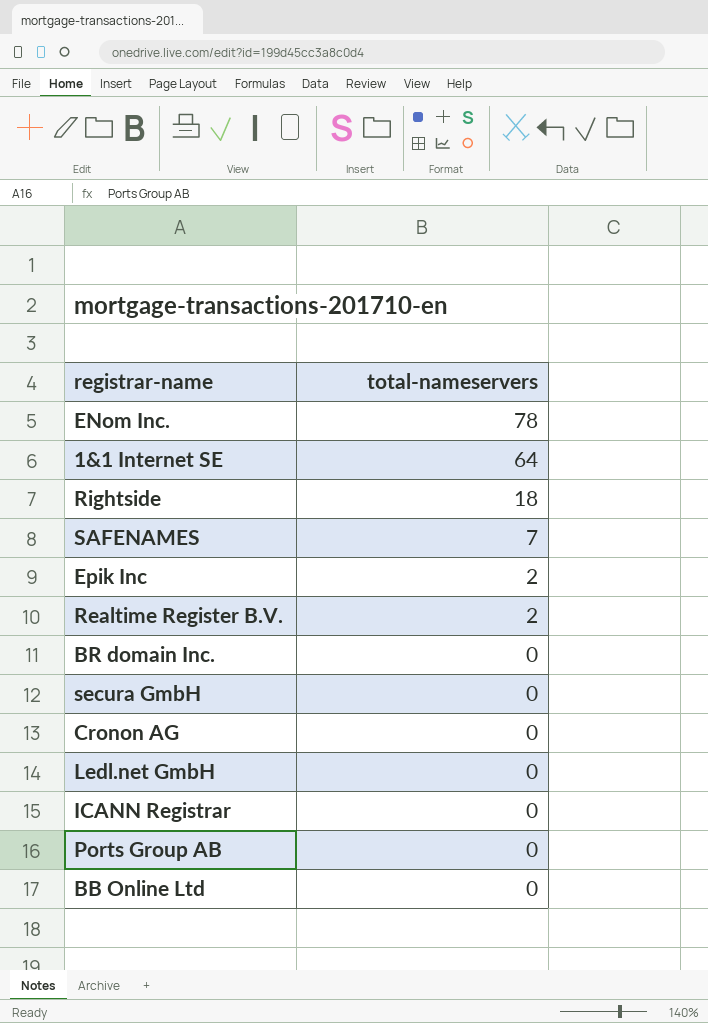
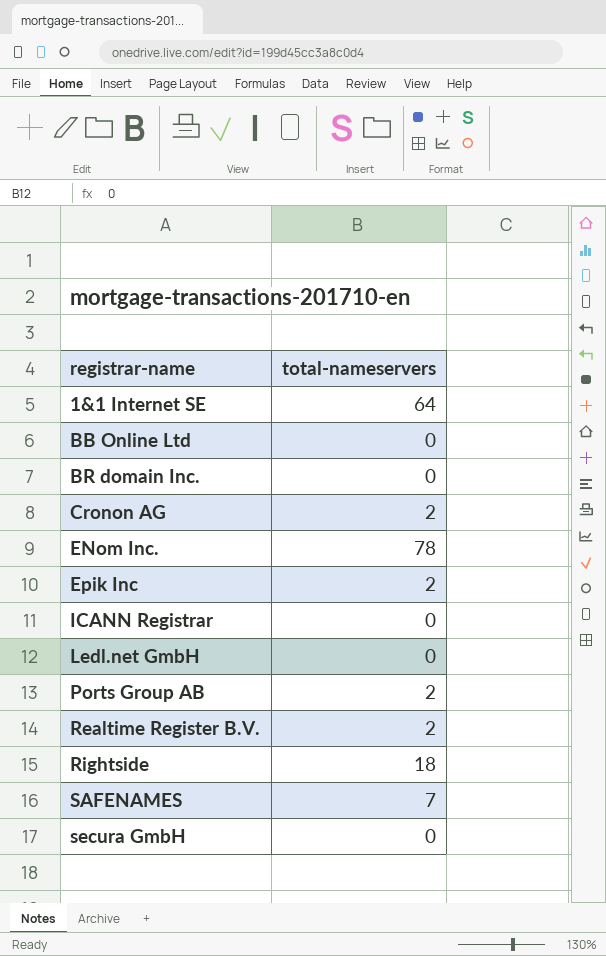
row order: total-nameservers descending -> registrar-name ascending
Cronon AG | total-nameservers: 0 -> 2
Ports Group AB | total-nameservers: 0 -> 2

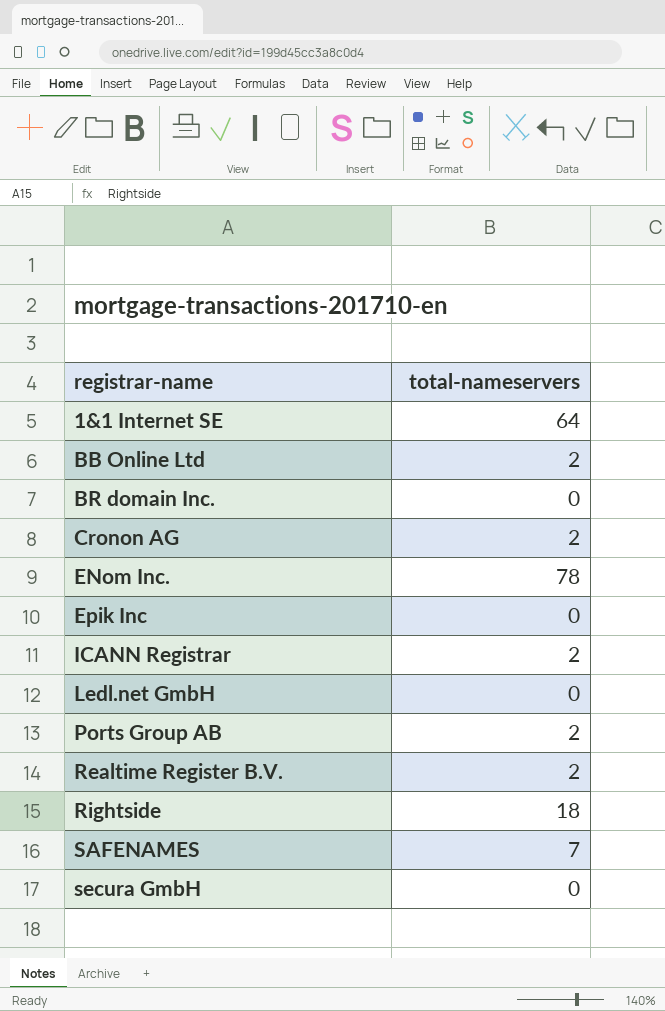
BB Online Ltd | total-nameservers: 0 -> 2
Epik Inc | total-nameservers: 2 -> 0
ICANN Registrar | total-nameservers: 0 -> 2

